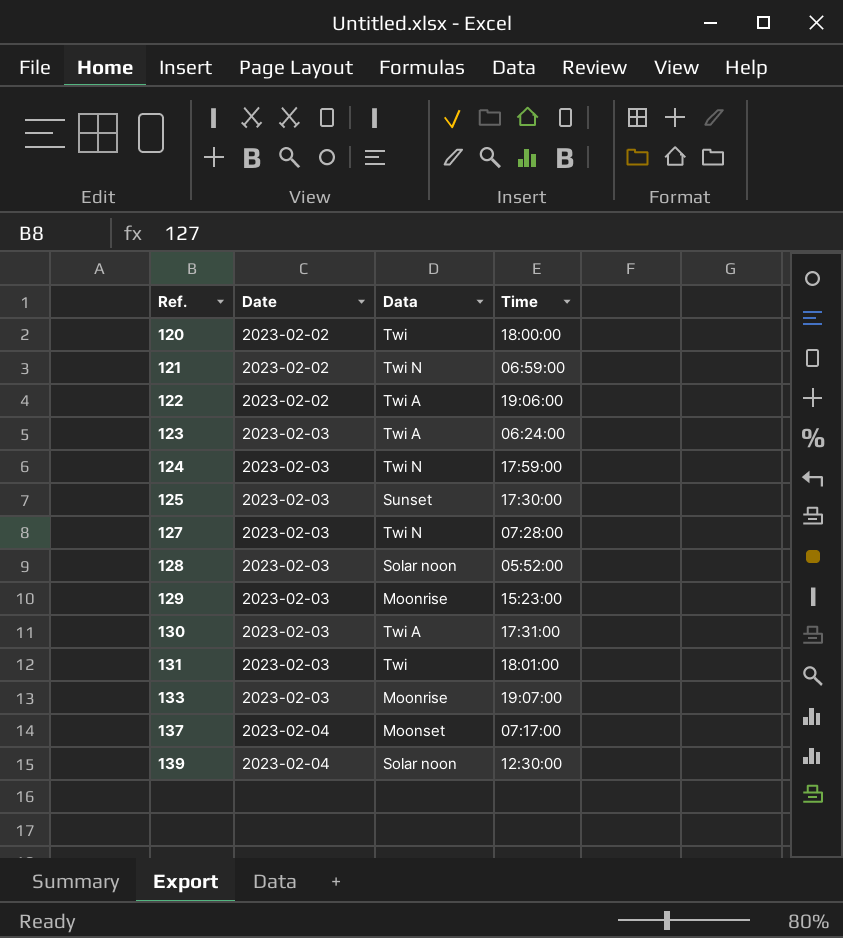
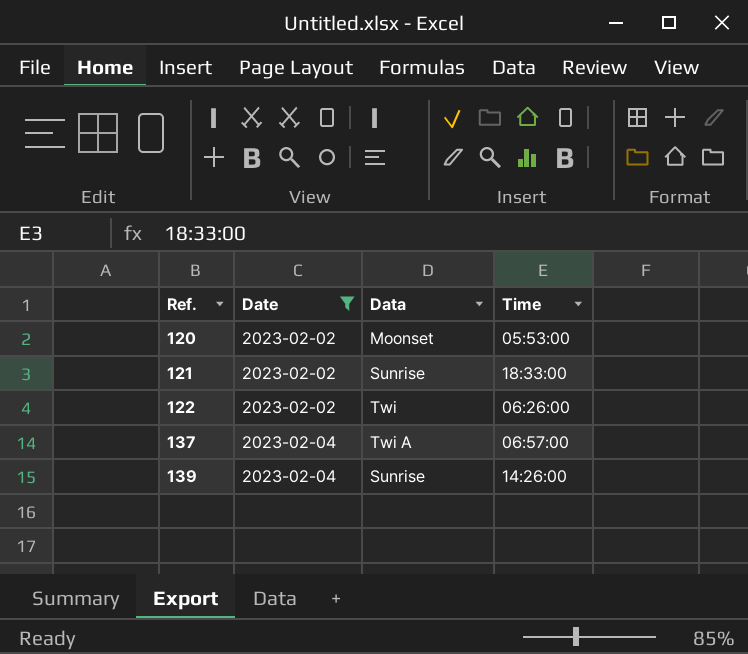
filter: none -> Date != 2023-02-03
120 | Data: Twi -> Moonset
120 | Time: 18:00:00 -> 05:53:00
121 | Data: Twi N -> Sunrise
121 | Time: 06:59:00 -> 18:33:00
122 | Data: Twi A -> Twi
122 | Time: 19:06:00 -> 06:26:00
137 | Data: Moonset -> Twi A
137 | Time: 07:17:00 -> 06:57:00
139 | Data: Solar noon -> Sunrise
139 | Time: 12:30:00 -> 14:26:00

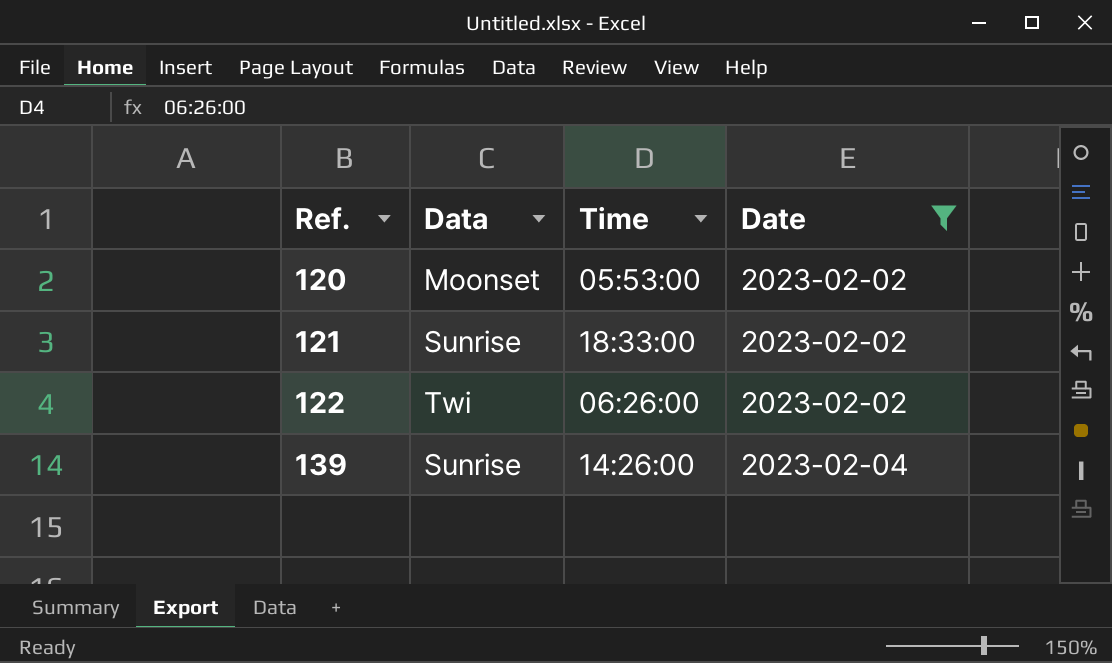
column Date | position: 2 -> 4
row 137: 2023-02-04 | Twi A | 06:57:00 -> none

